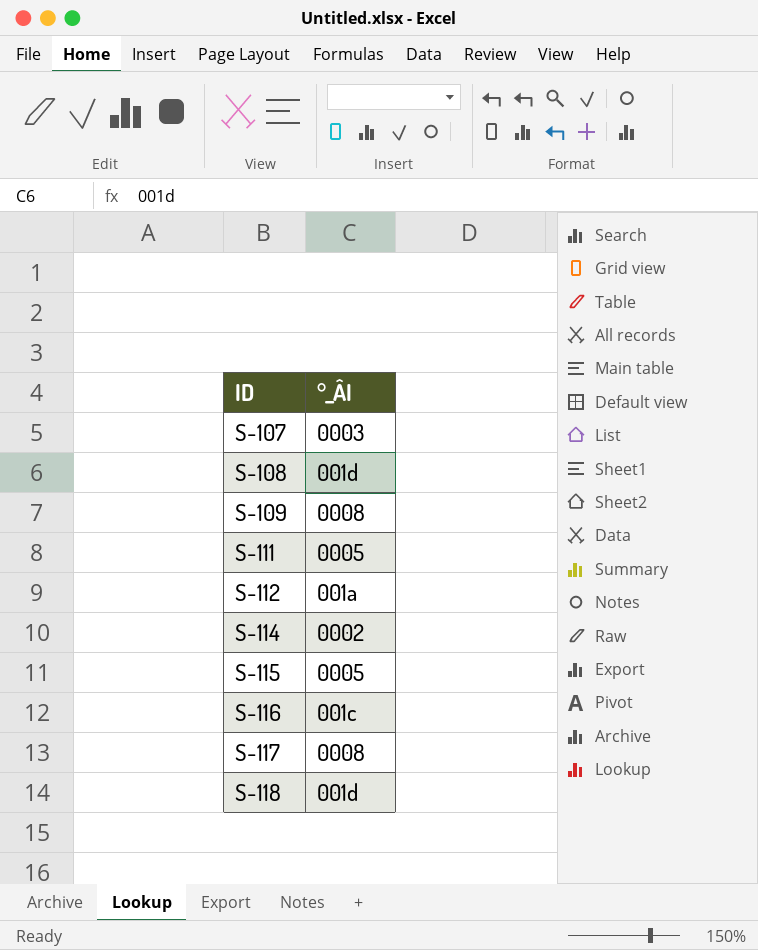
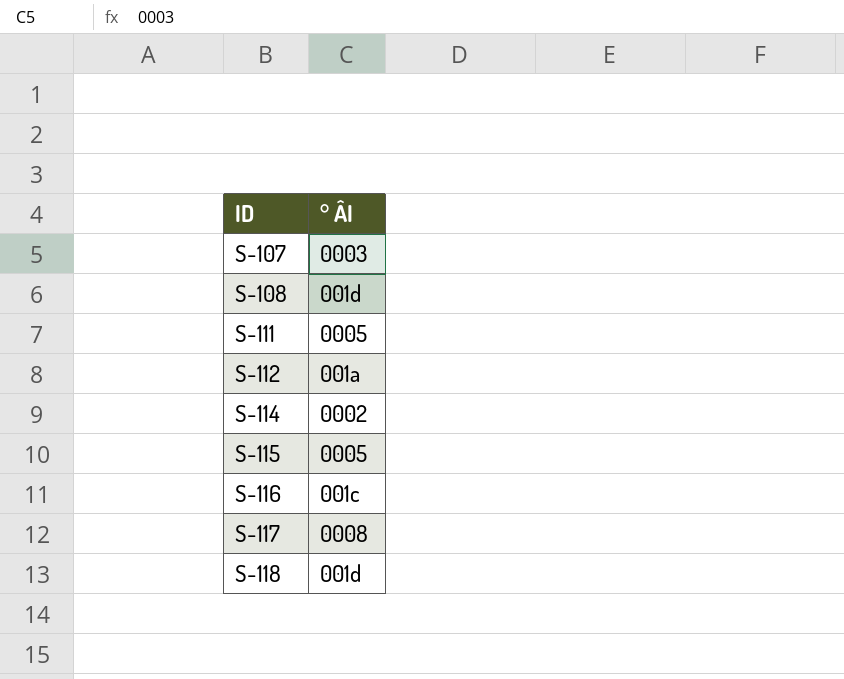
column name: °_ÂI -> ° ÂI
row S-109: 0008 -> none

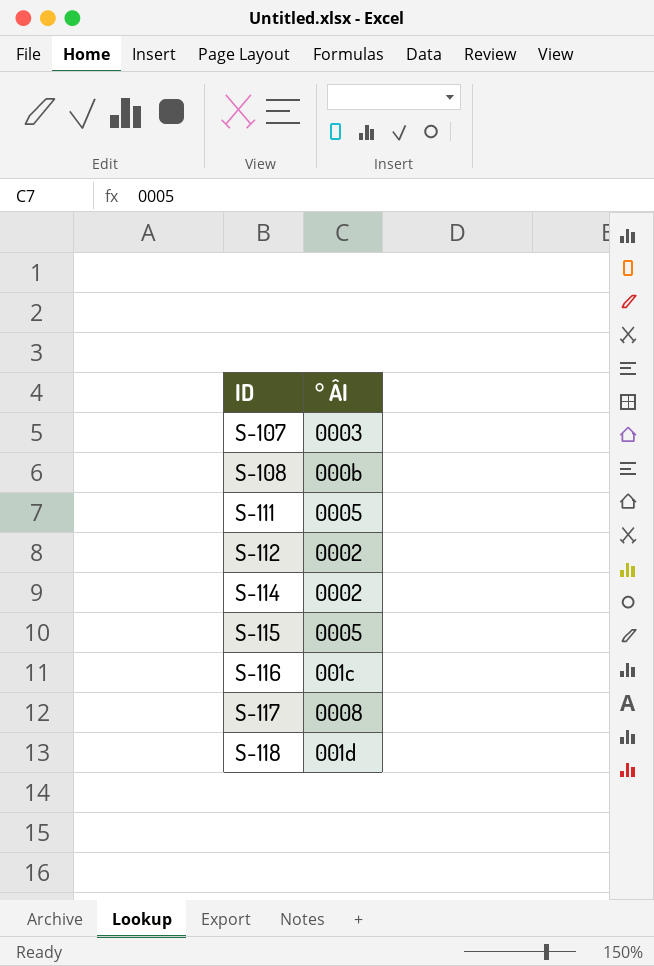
S-108 | ° ÂI: 001d -> 000b
S-112 | ° ÂI: 001a -> 0002

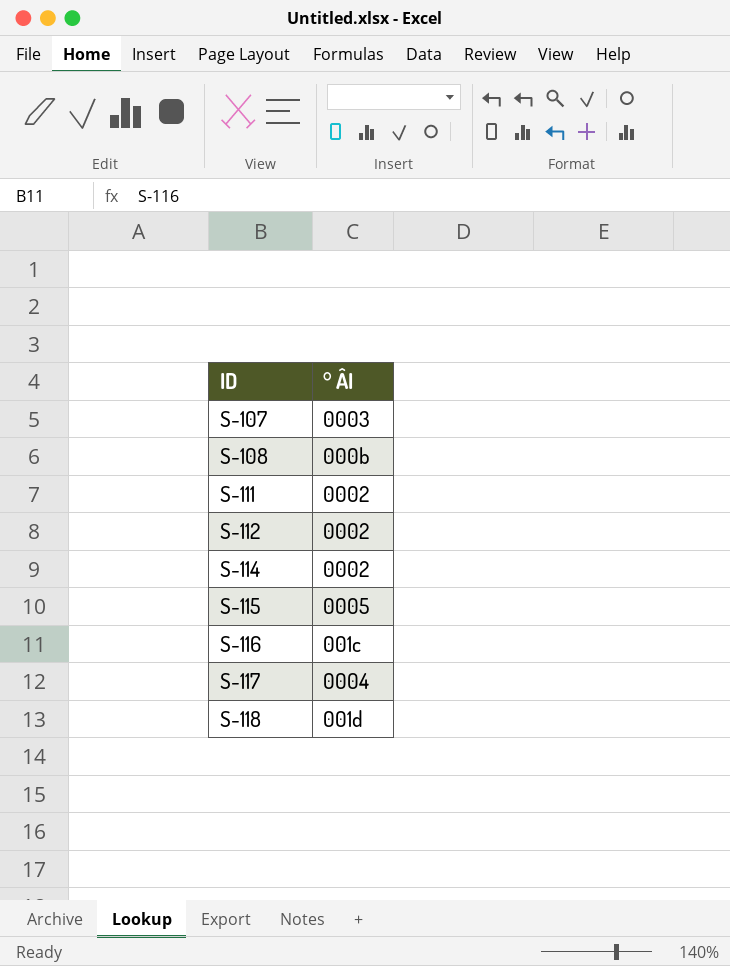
S-111 | ° ÂI: 0005 -> 0002
S-117 | ° ÂI: 0008 -> 0004

